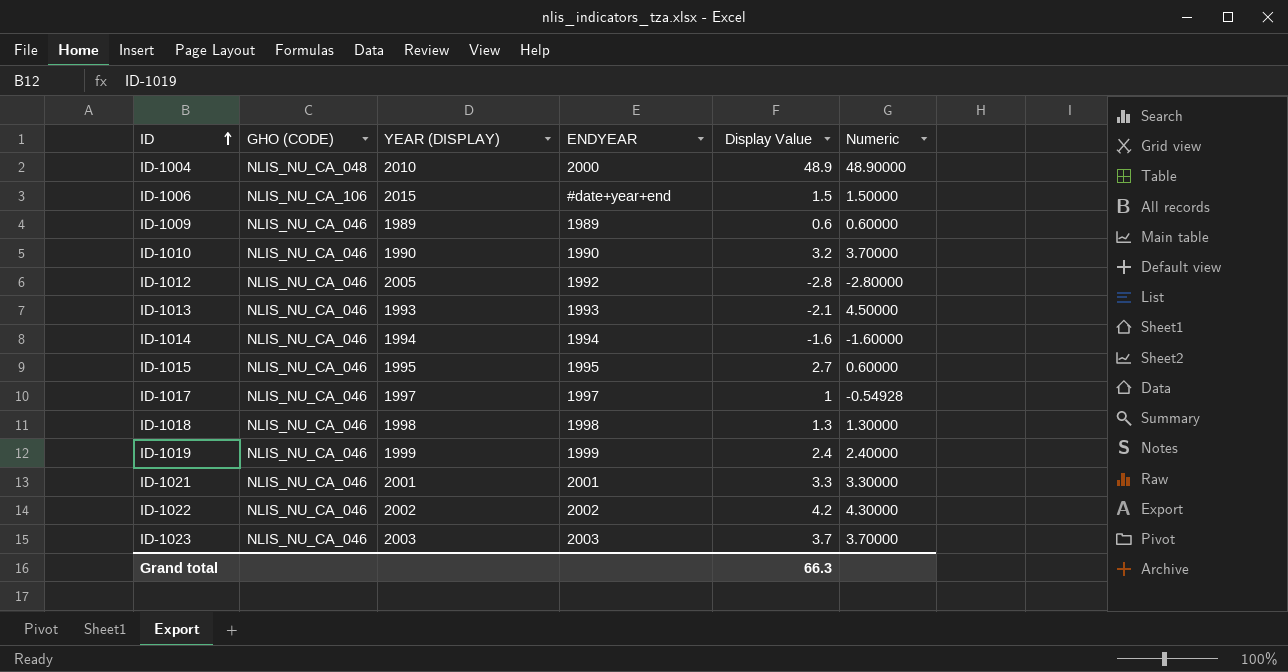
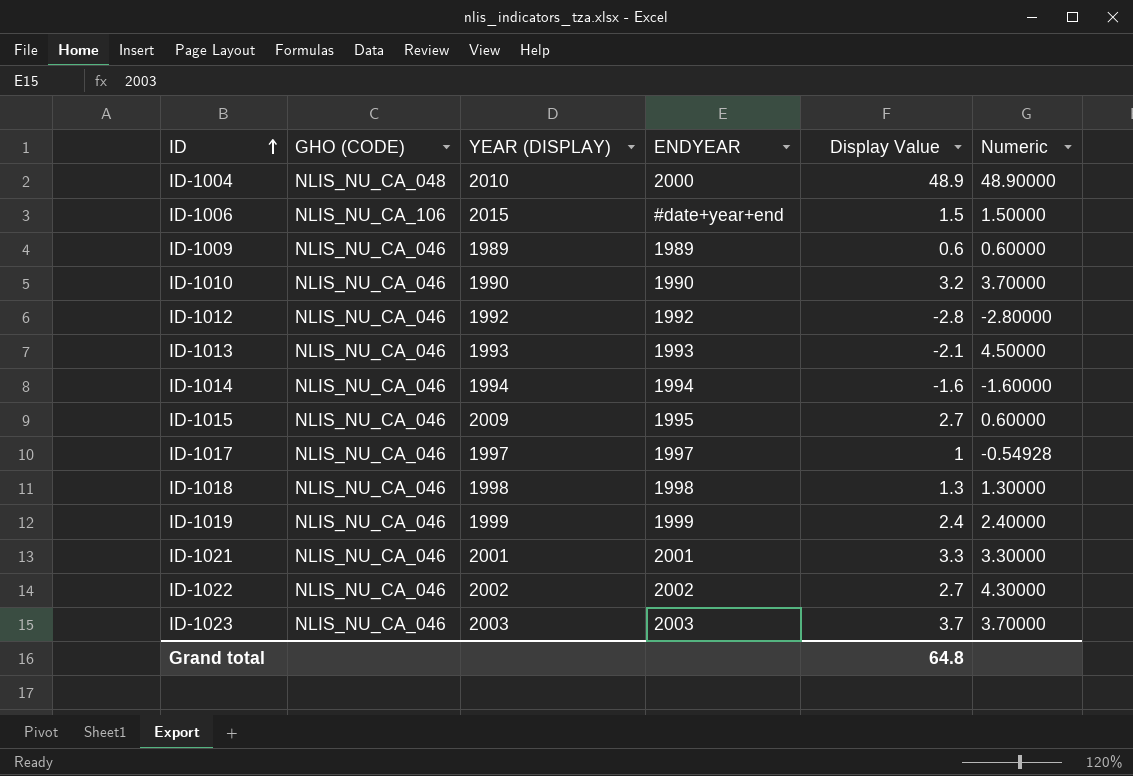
ID-1012 | YEAR (DISPLAY): 2005 -> 1992
ID-1015 | YEAR (DISPLAY): 1995 -> 2009
ID-1022 | Display Value: 4.2 -> 2.7
Grand total | Display Value: 66.3 -> 64.8

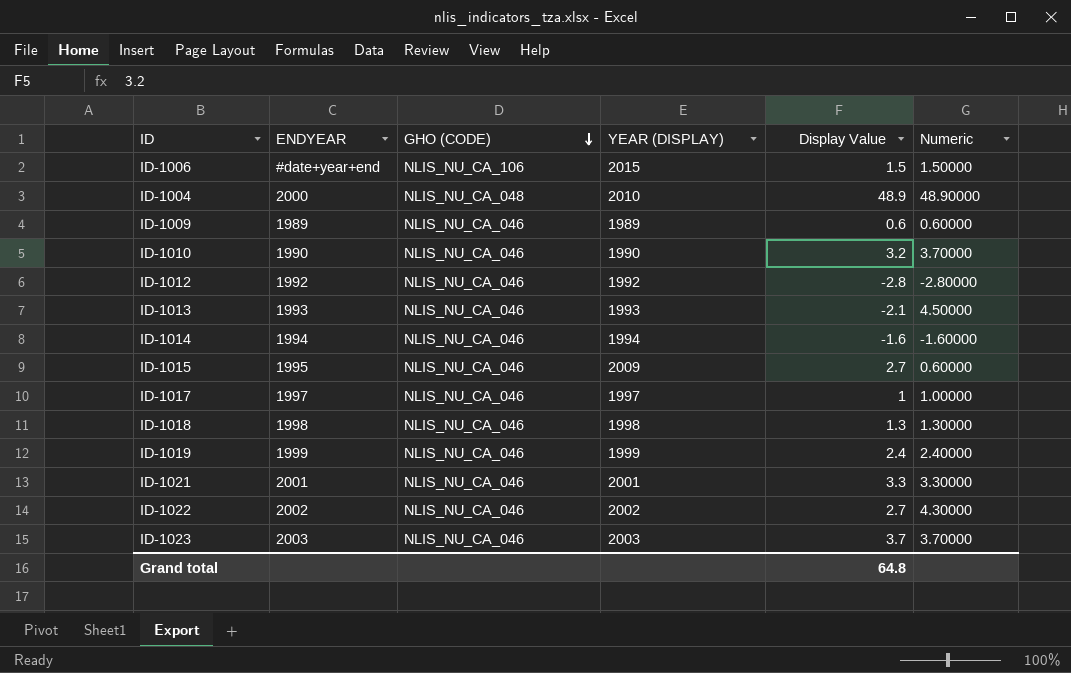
row order: ID ascending -> GHO (CODE) descending
column ENDYEAR | position: 4 -> 2
ID-1017 | Numeric: -0.54928 -> 1.00000

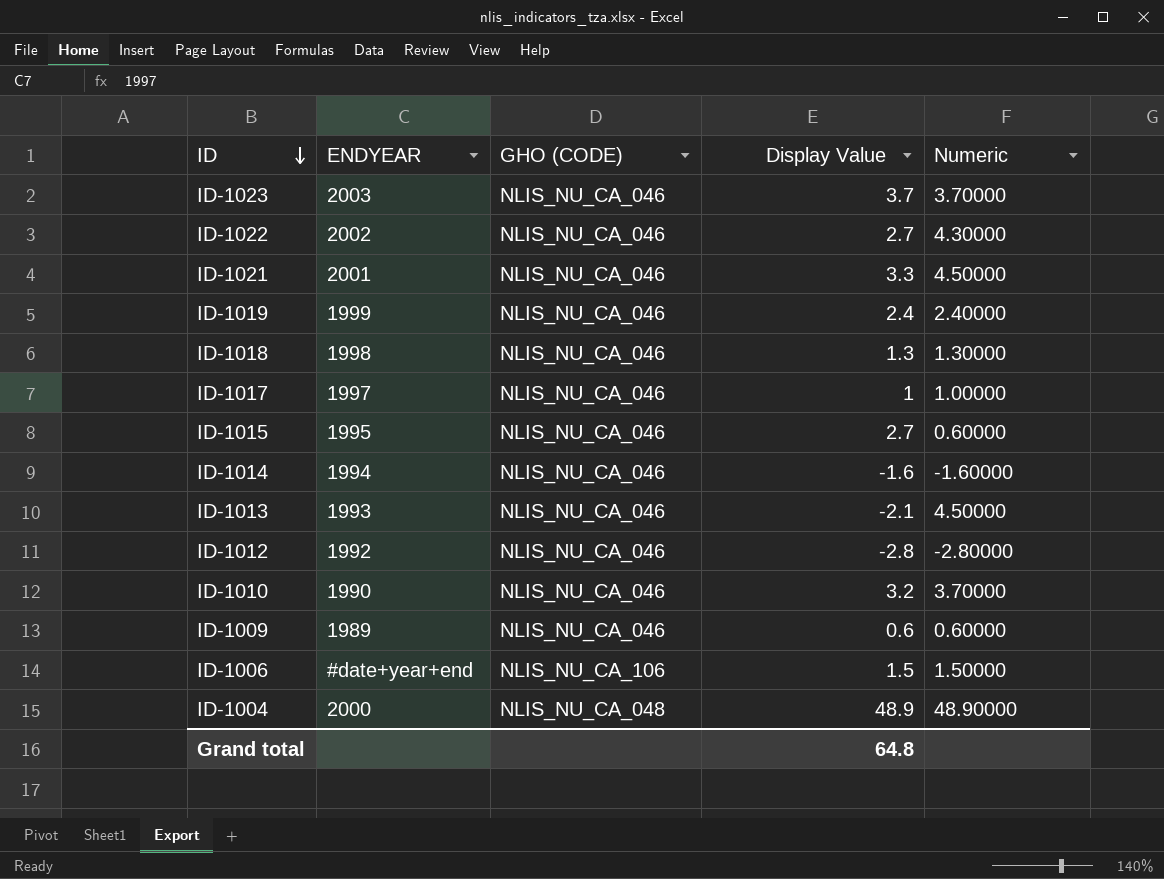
row order: GHO (CODE) descending -> ID descending
column YEAR (DISPLAY) | position: 4 -> none
ID-1021 | Numeric: 3.30000 -> 4.50000

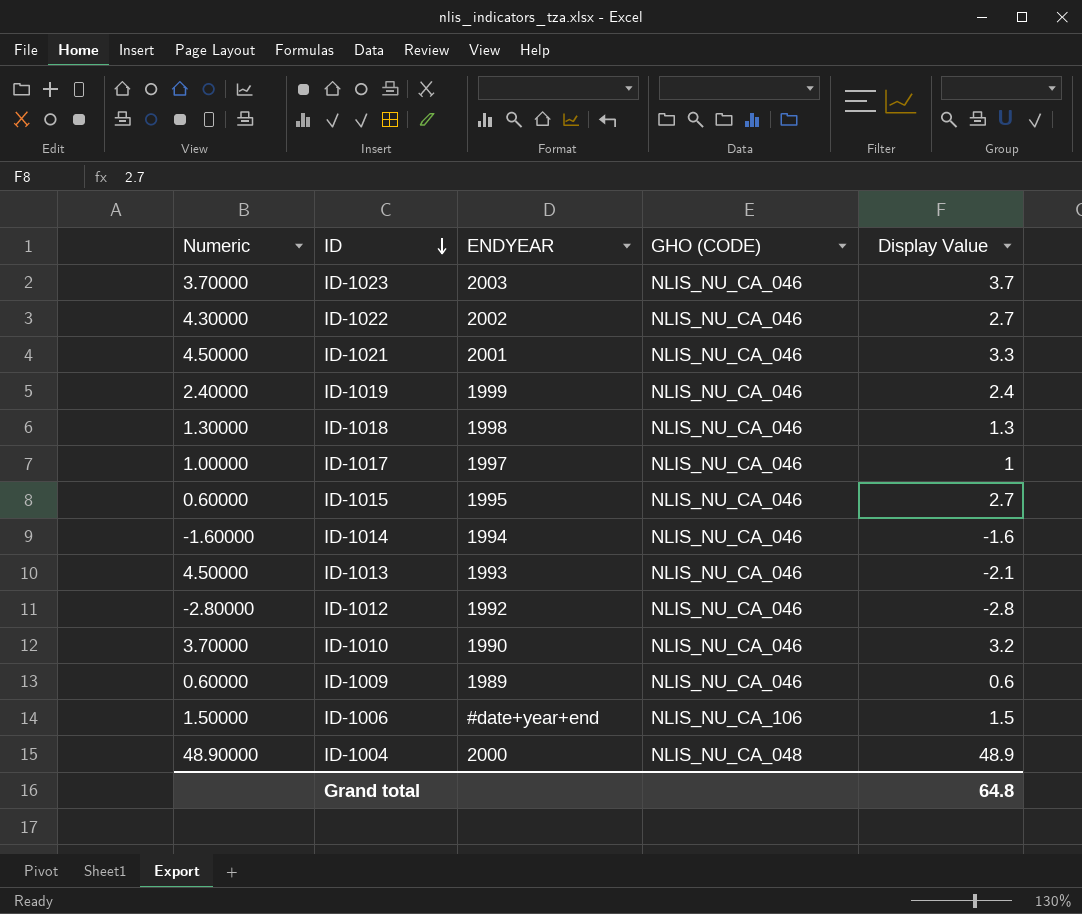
column Numeric | position: 5 -> 1

